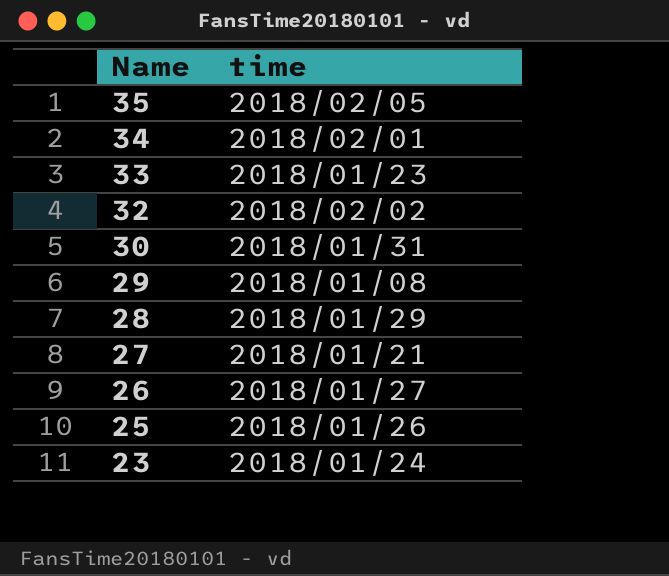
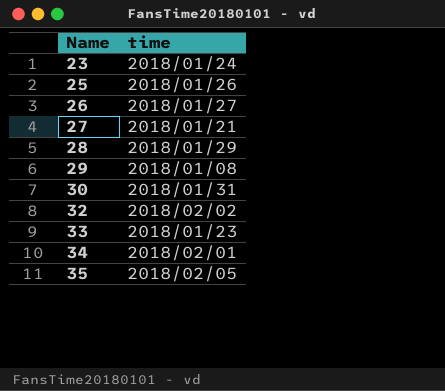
row order: Name descending -> Name ascending

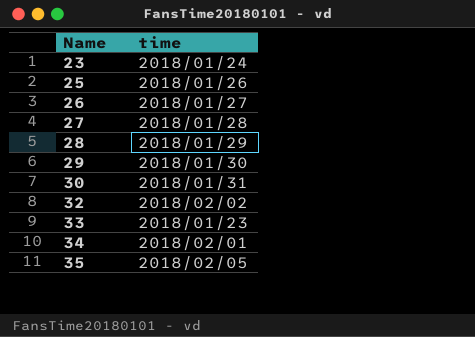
27 | time: 2018/01/21 -> 2018/01/28
29 | time: 2018/01/08 -> 2018/01/30

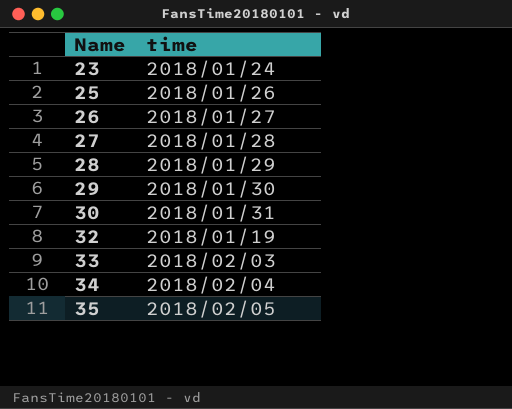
32 | time: 2018/02/02 -> 2018/01/19
33 | time: 2018/01/23 -> 2018/02/03
34 | time: 2018/02/01 -> 2018/02/04

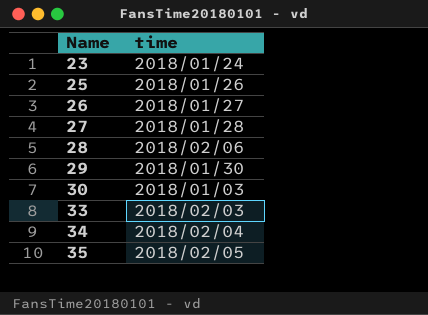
row 32: 2018/01/19 -> none
28 | time: 2018/01/29 -> 2018/02/06
30 | time: 2018/01/31 -> 2018/01/03

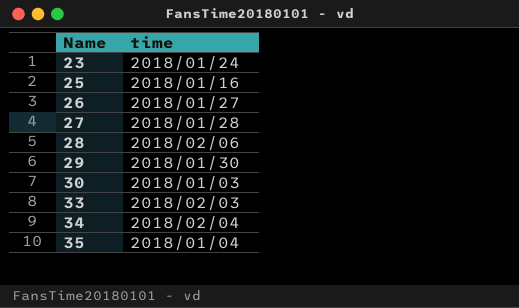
25 | time: 2018/01/26 -> 2018/01/16
35 | time: 2018/02/05 -> 2018/01/04

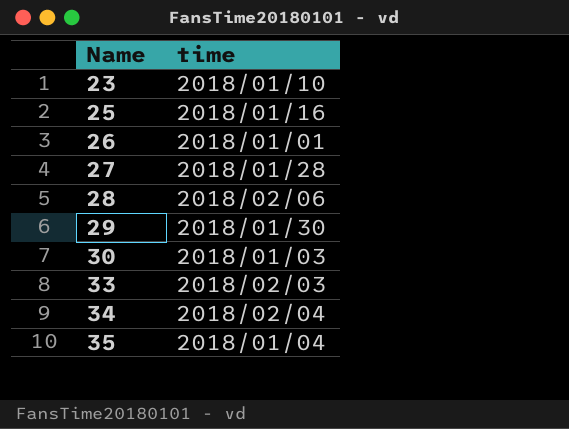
23 | time: 2018/01/24 -> 2018/01/10
26 | time: 2018/01/27 -> 2018/01/01

